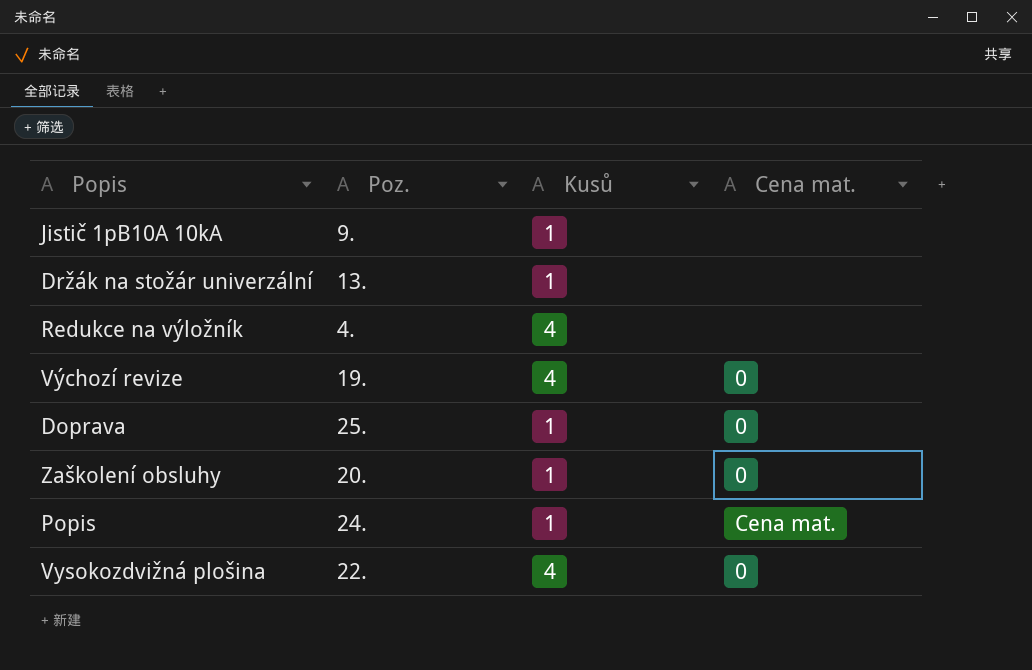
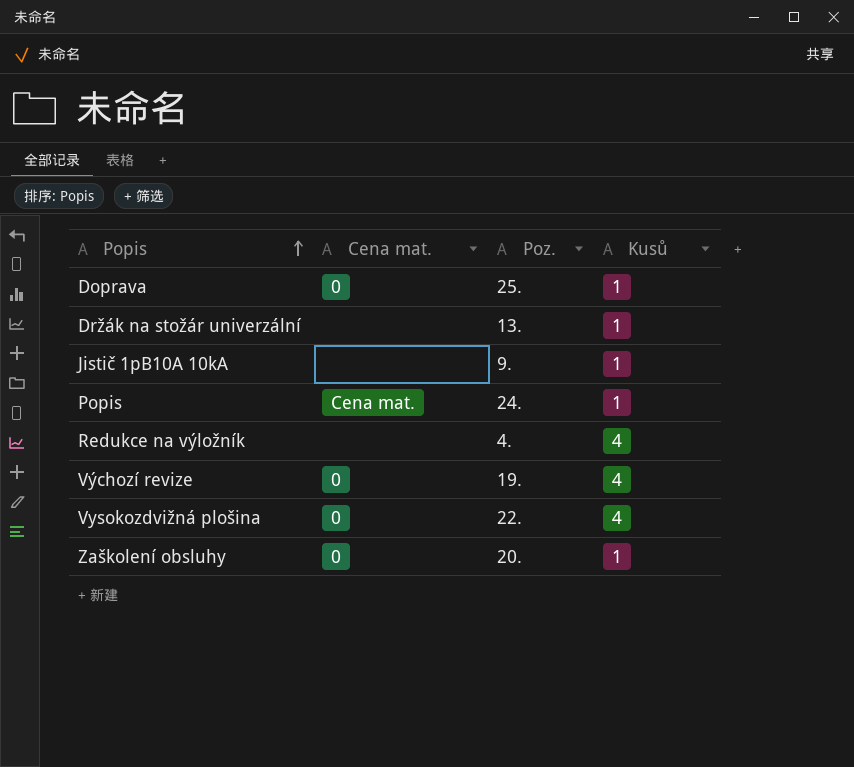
row order: none -> Popis ascending
column Cena mat. | position: 4 -> 2

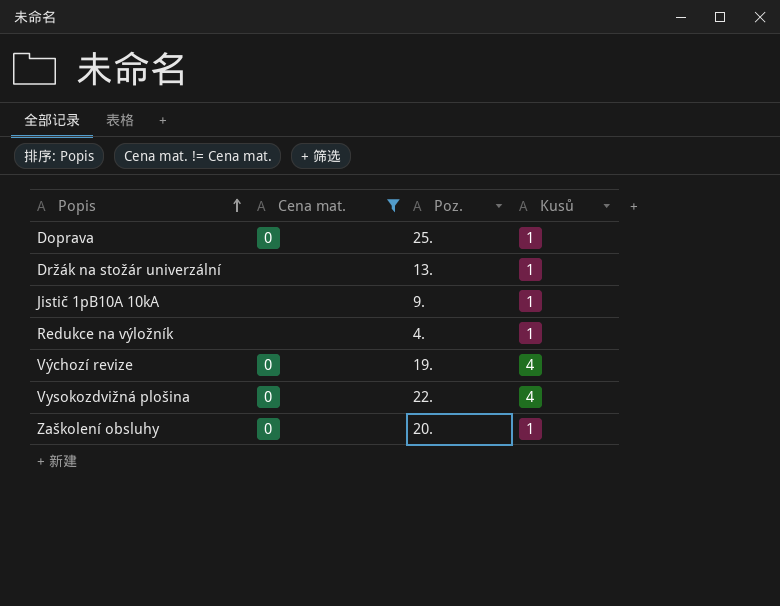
filter: none -> Cena mat. != Cena mat.
Redukce na výložník | Kusů: 4 -> 1

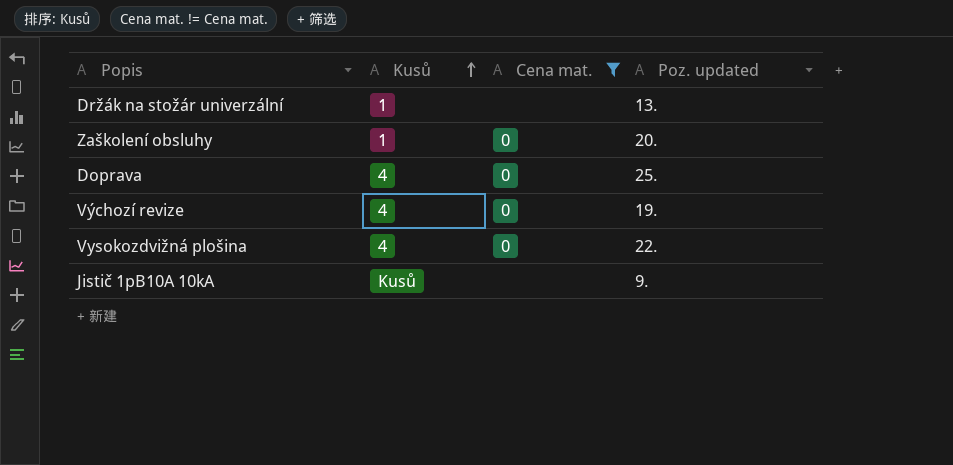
row order: Popis ascending -> Kusů ascending
column Kusů | position: 4 -> 2
column name: Poz. -> Poz. updated
row Redukce na výložník: none | 4. | 1 -> none
Doprava | Kusů: 1 -> 4
Jistič 1pB10A 10kA | Kusů: 1 -> Kusů

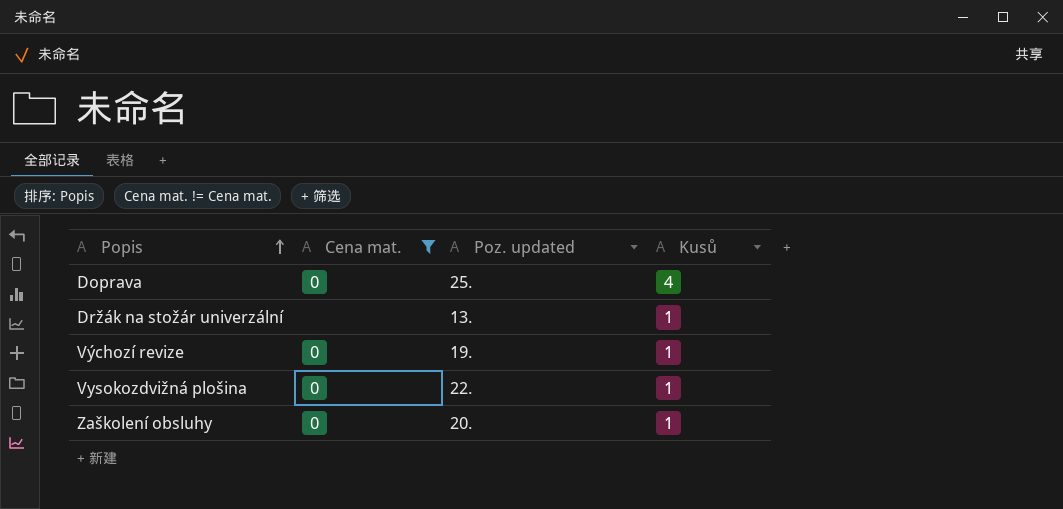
row order: Kusů ascending -> Popis ascending
column Kusů | position: 2 -> 4
row Jistič 1pB10A 10kA: Kusů | none | 9. -> none
Výchozí revize | Kusů: 4 -> 1
Vysokozdvižná plošina | Kusů: 4 -> 1

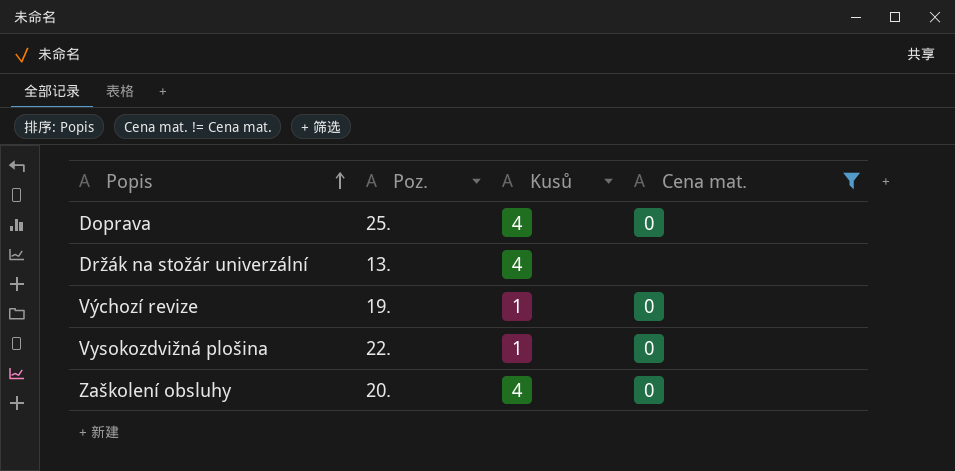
column name: Poz. updated -> Poz.
column Cena mat. | position: 2 -> 4
Držák na stožár univerzální | Kusů: 1 -> 4
Zaškolení obsluhy | Kusů: 1 -> 4

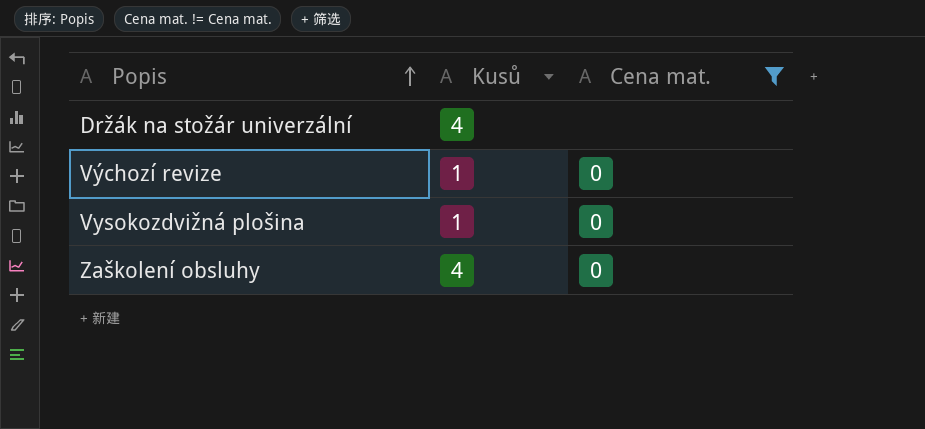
column Poz. | position: 2 -> none
row Doprava: 25. | 4 | 0 -> none

